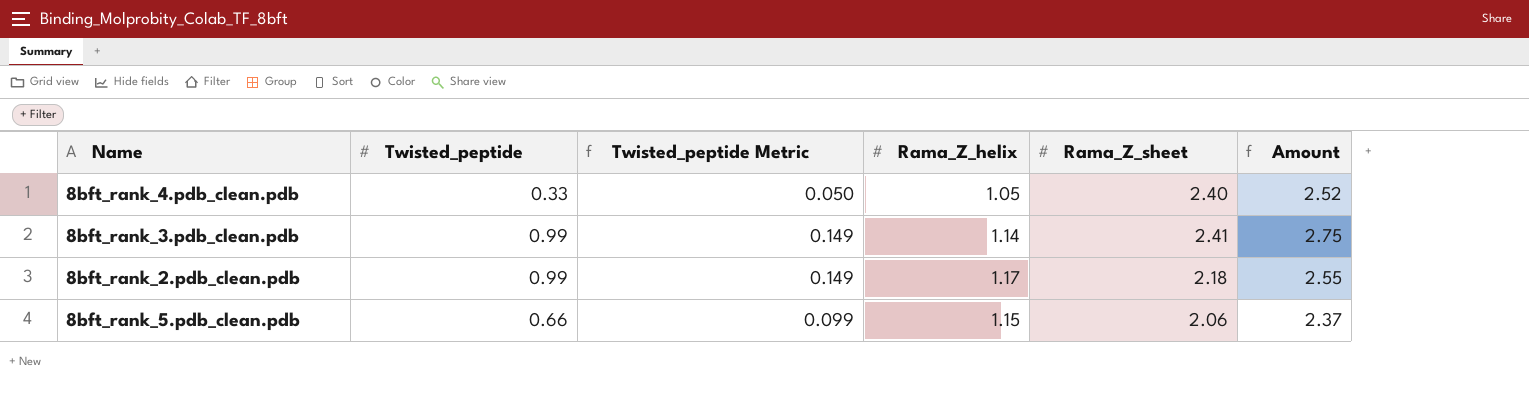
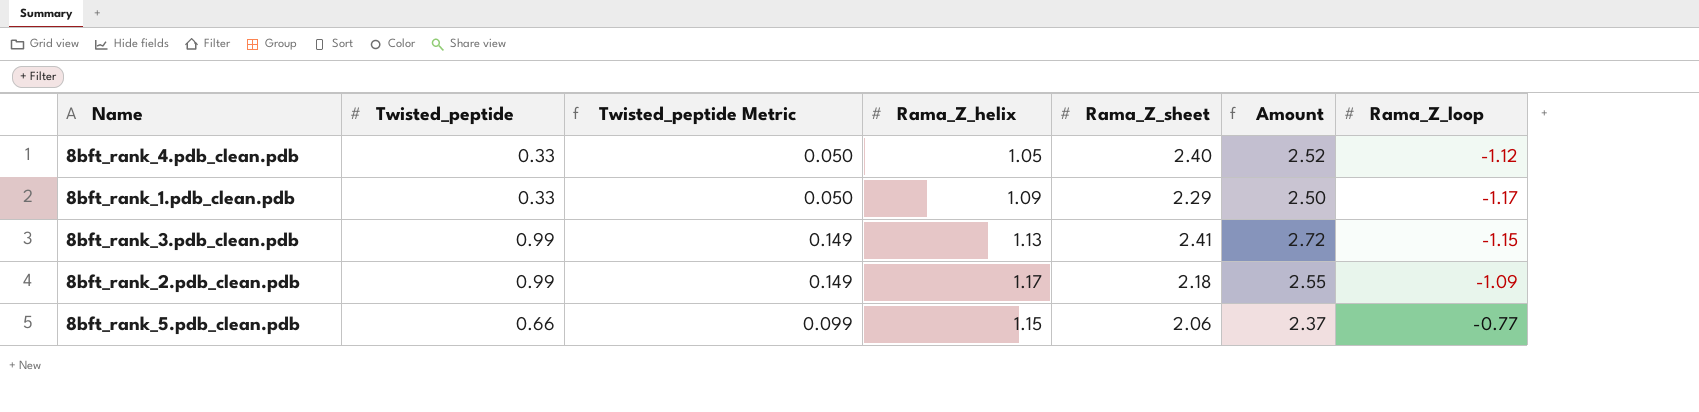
column Rama_Z_loop | position: none -> 7
row 8bft_rank_1.pdb_clean.pdb: none -> 0.33 | 0.050 | 1.09 | 2.29 | 2.50 | -1.17
8bft_rank_3.pdb_clean.pdb | Rama_Z_helix: 1.14 -> 1.13
8bft_rank_3.pdb_clean.pdb | Amount: 2.75 -> 2.72

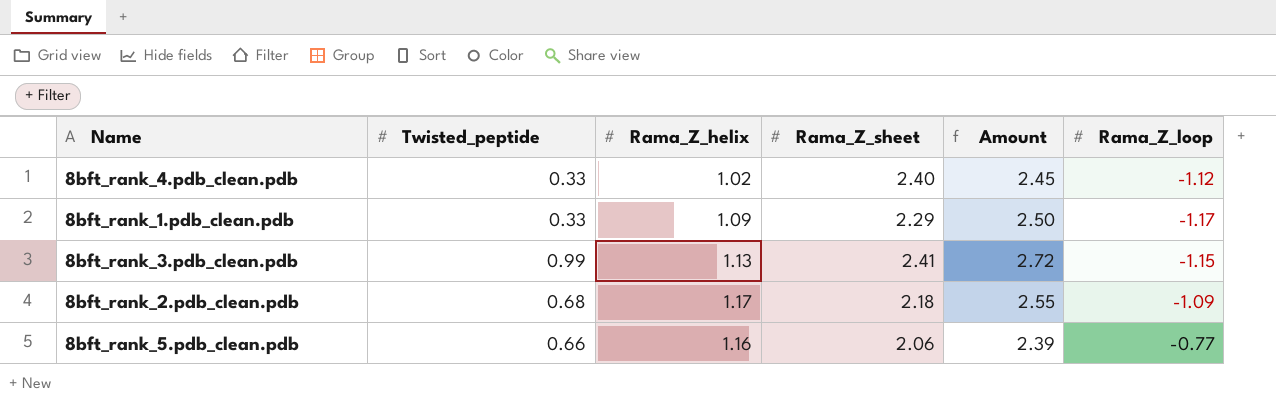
column Twisted_peptide Metric | formula: [Twisted_peptide] * 0.15 -> none
8bft_rank_4.pdb_clean.pdb | Rama_Z_helix: 1.05 -> 1.02
8bft_rank_4.pdb_clean.pdb | Amount: 2.52 -> 2.45
8bft_rank_2.pdb_clean.pdb | Twisted_peptide: 0.99 -> 0.68
8bft_rank_5.pdb_clean.pdb | Rama_Z_helix: 1.15 -> 1.16
8bft_rank_5.pdb_clean.pdb | Amount: 2.37 -> 2.39

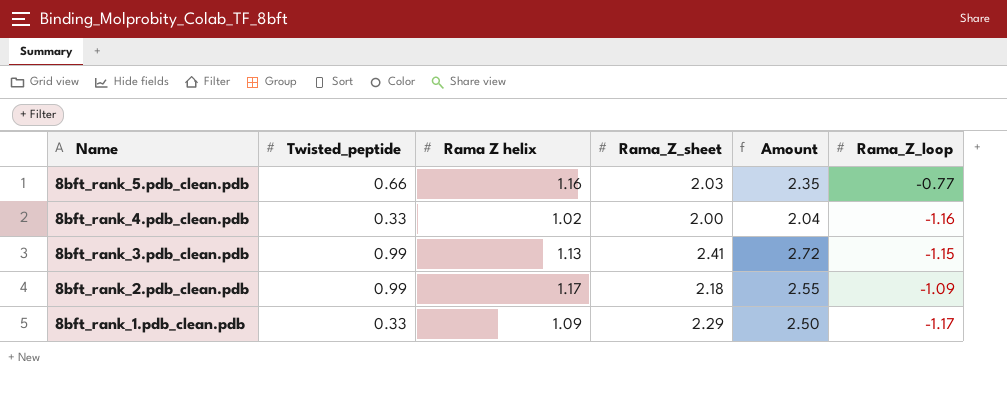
row order: none -> Name descending
column name: Rama_Z_helix -> Rama Z helix
8bft_rank_5.pdb_clean.pdb | Rama_Z_sheet: 2.06 -> 2.03
8bft_rank_5.pdb_clean.pdb | Amount: 2.39 -> 2.35
8bft_rank_4.pdb_clean.pdb | Rama_Z_sheet: 2.40 -> 2.00
8bft_rank_4.pdb_clean.pdb | Amount: 2.45 -> 2.04
8bft_rank_4.pdb_clean.pdb | Rama_Z_loop: -1.12 -> -1.16
8bft_rank_2.pdb_clean.pdb | Twisted_peptide: 0.68 -> 0.99

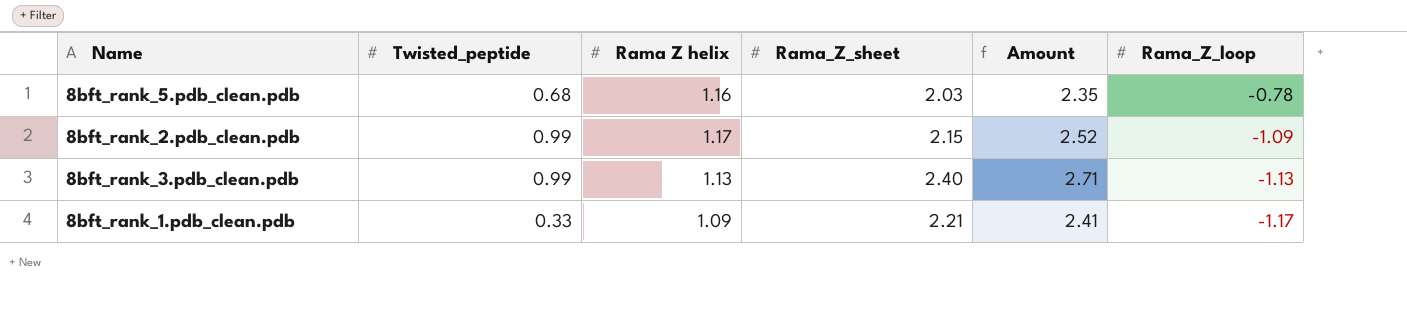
row order: Name descending -> Rama_Z_loop descending
row 8bft_rank_4.pdb_clean.pdb: 0.33 | 1.02 | 2.00 | 2.04 | -1.16 -> none
8bft_rank_5.pdb_clean.pdb | Twisted_peptide: 0.66 -> 0.68
8bft_rank_5.pdb_clean.pdb | Rama_Z_loop: -0.77 -> -0.78
8bft_rank_2.pdb_clean.pdb | Rama_Z_sheet: 2.18 -> 2.15
8bft_rank_2.pdb_clean.pdb | Amount: 2.55 -> 2.52
8bft_rank_3.pdb_clean.pdb | Rama_Z_sheet: 2.41 -> 2.40
8bft_rank_3.pdb_clean.pdb | Amount: 2.72 -> 2.71
8bft_rank_3.pdb_clean.pdb | Rama_Z_loop: -1.15 -> -1.13
8bft_rank_1.pdb_clean.pdb | Rama_Z_sheet: 2.29 -> 2.21
8bft_rank_1.pdb_clean.pdb | Amount: 2.50 -> 2.41

